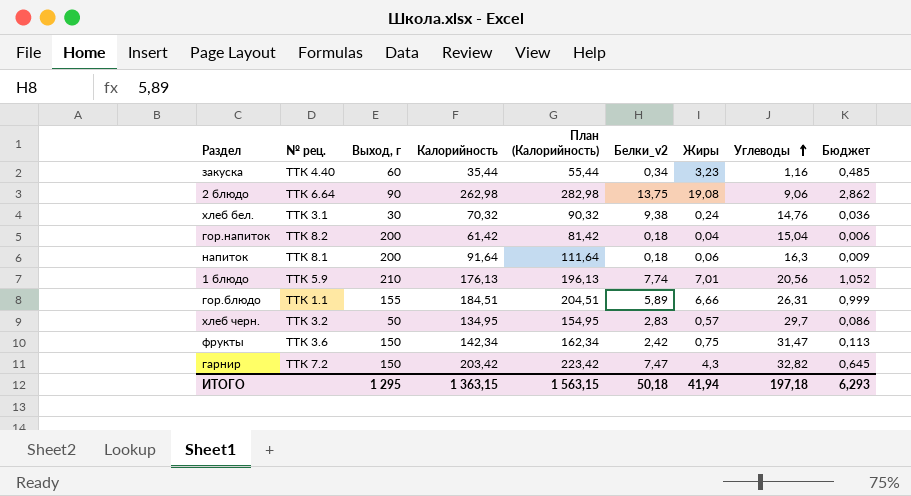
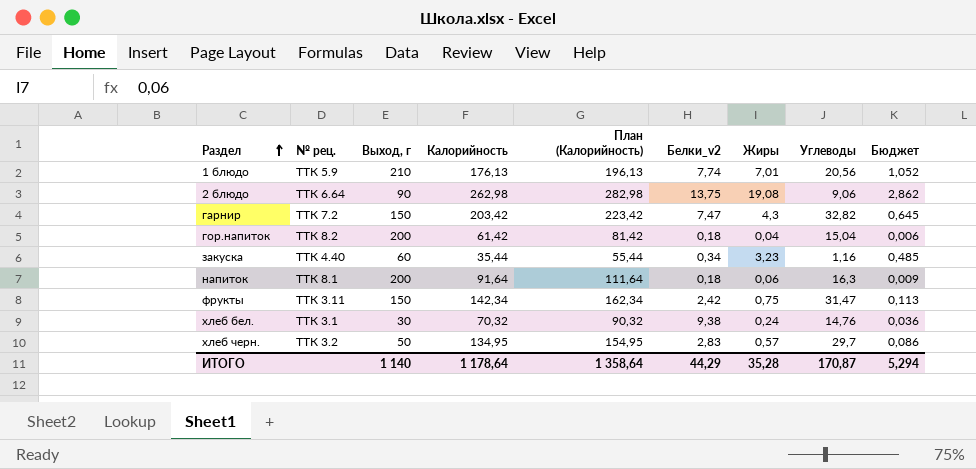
row order: Углеводы ascending -> Раздел ascending
row гор.блюдо: ТТК 1.1 | 155 | 184,51 | 204,51 | 5,89 | 6,66 | 26,31 | 0,999 -> none
фрукты | № рец.: ТТК 3.6 -> ТТК 3.11
ИТОГО | Выход, г: 1 295 -> 1 140
ИТОГО | Калорийность: 1 363,15 -> 1 178,64
ИТОГО | План (Калорийность): 1 563,15 -> 1 358,64
ИТОГО | Белки_v2: 50,18 -> 44,29
ИТОГО | Жиры: 41,94 -> 35,28
ИТОГО | Углеводы: 197,18 -> 170,87
ИТОГО | Бюджет: 6,293 -> 5,294

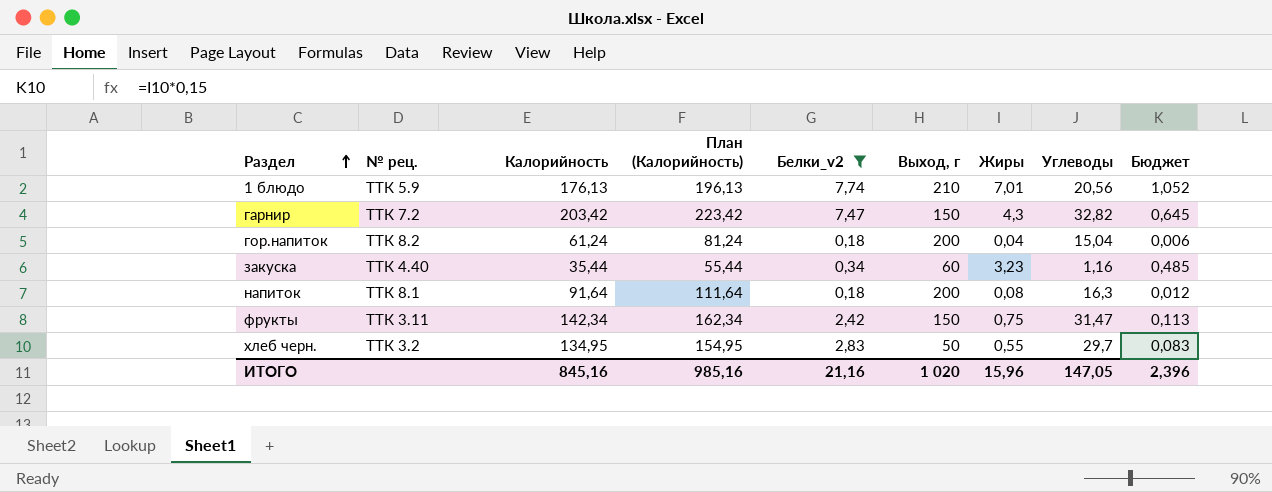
filter: none -> Белки_v2 <= 7,74
column Выход, г | position: 3 -> 6
гор.напиток | Калорийность: 61,42 -> 61,24
гор.напиток | План (Калорийность): 81,42 -> 81,24
напиток | Жиры: 0,06 -> 0,08
напиток | Бюджет: 0,009 -> 0,012
хлеб черн. | Жиры: 0,57 -> 0,55
хлеб черн. | Бюджет: 0,086 -> 0,083
ИТОГО | Калорийность: 1 178,64 -> 845,16
ИТОГО | План (Калорийность): 1 358,64 -> 985,16
ИТОГО | Белки_v2: 44,29 -> 21,16
ИТОГО | Выход, г: 1 140 -> 1 020
ИТОГО | Жиры: 35,28 -> 15,96
ИТОГО | Углеводы: 170,87 -> 147,05
ИТОГО | Бюджет: 5,294 -> 2,396

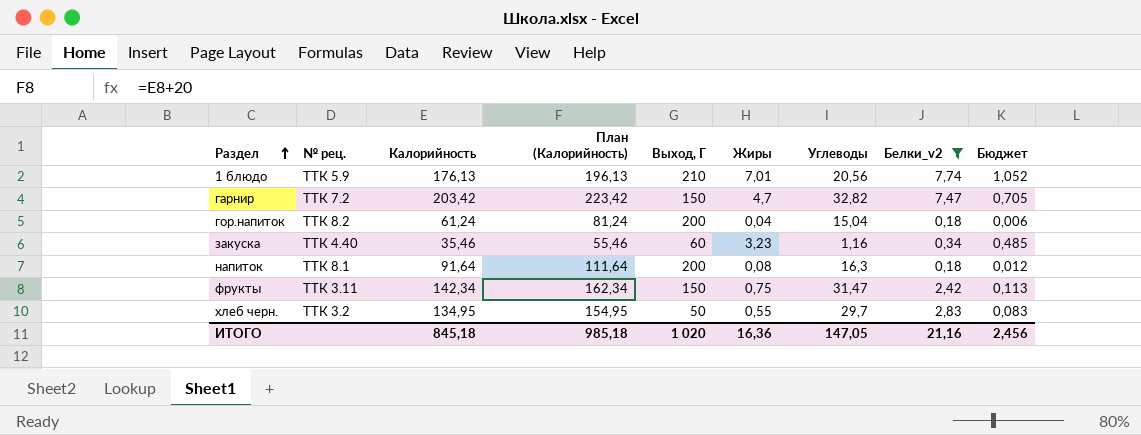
column name: Выход, г -> Выход, Г
column Белки_v2 | position: 5 -> 8
гарнир | Жиры: 4,3 -> 4,7
гарнир | Бюджет: 0,645 -> 0,705
закуска | Калорийность: 35,44 -> 35,46
закуска | План (Калорийность): 55,44 -> 55,46
ИТОГО | Калорийность: 845,16 -> 845,18
ИТОГО | План (Калорийность): 985,16 -> 985,18
ИТОГО | Жиры: 15,96 -> 16,36
ИТОГО | Бюджет: 2,396 -> 2,456

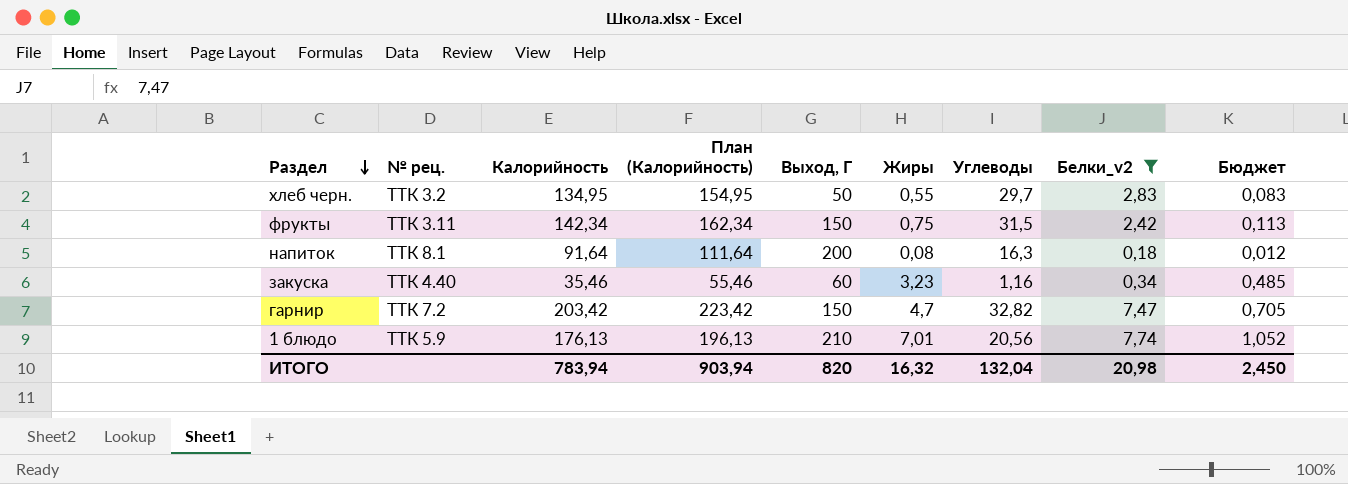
row order: Раздел ascending -> Раздел descending
row гор.напиток: ТТК 8.2 | 61,24 | 81,24 | 200 | 0,04 | 15,04 | 0,18 | 0,006 -> none
фрукты | Углеводы: 31,47 -> 31,5
ИТОГО | Калорийность: 845,18 -> 783,94
ИТОГО | План (Калорийность): 985,18 -> 903,94
ИТОГО | Выход, Г: 1 020 -> 820
ИТОГО | Жиры: 16,36 -> 16,32
ИТОГО | Углеводы: 147,05 -> 132,04
ИТОГО | Белки_v2: 21,16 -> 20,98
ИТОГО | Бюджет: 2,456 -> 2,450

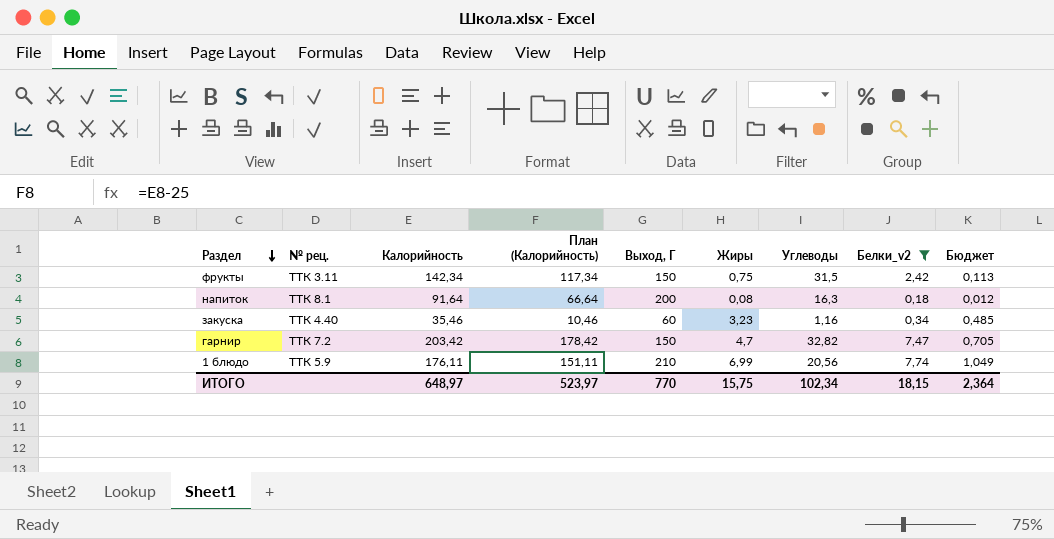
column План (Калорийность) | formula: [Калорийность] + 20 -> [Калорийность] - 25
row хлеб черн.: ТТК 3.2 | 134,95 | 154,95 | 50 | 0,55 | 29,7 | 2,83 | 0,083 -> none
1 блюдо | Калорийность: 176,13 -> 176,11
1 блюдо | Жиры: 7,01 -> 6,99
1 блюдо | Бюджет: 1,052 -> 1,049
ИТОГО | Калорийность: 783,94 -> 648,97
ИТОГО | План (Калорийность): 903,94 -> 523,97
ИТОГО | Выход, Г: 820 -> 770
ИТОГО | Жиры: 16,32 -> 15,75
ИТОГО | Углеводы: 132,04 -> 102,34
ИТОГО | Белки_v2: 20,98 -> 18,15
ИТОГО | Бюджет: 2,450 -> 2,364

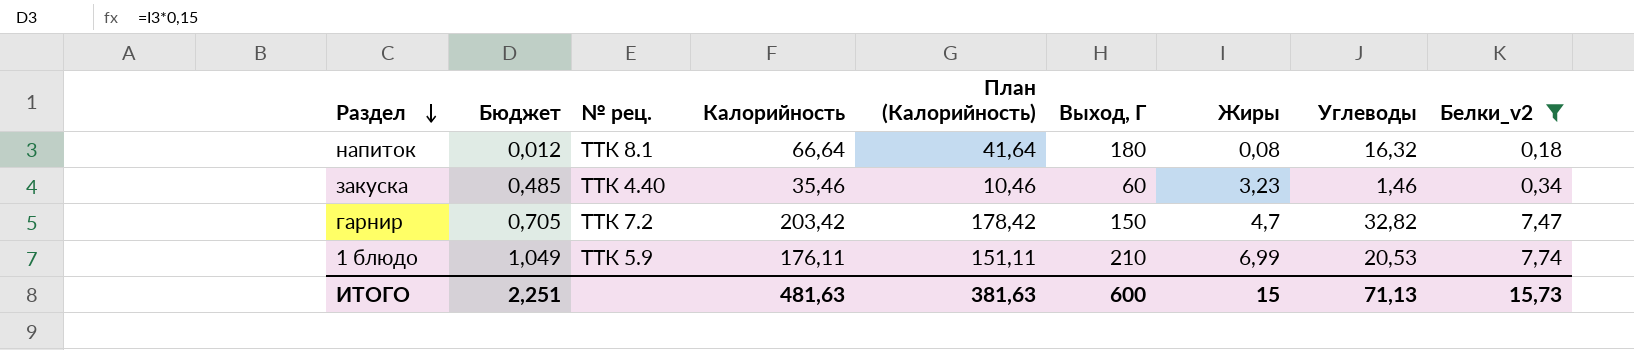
column Бюджет | position: 9 -> 2
row фрукты: ТТК 3.11 | 142,34 | 117,34 | 150 | 0,75 | 31,5 | 2,42 | 0,113 -> none
напиток | Калорийность: 91,64 -> 66,64
напиток | План (Калорийность): 66,64 -> 41,64
напиток | Выход, Г: 200 -> 180
напиток | Углеводы: 16,3 -> 16,32
закуска | Углеводы: 1,16 -> 1,46
1 блюдо | Углеводы: 20,56 -> 20,53
ИТОГО | Бюджет: 2,364 -> 2,251
ИТОГО | Калорийность: 648,97 -> 481,63
ИТОГО | План (Калорийность): 523,97 -> 381,63
ИТОГО | Выход, Г: 770 -> 600
ИТОГО | Жиры: 15,75 -> 15
ИТОГО | Углеводы: 102,34 -> 71,13
ИТОГО | Белки_v2: 18,15 -> 15,73

